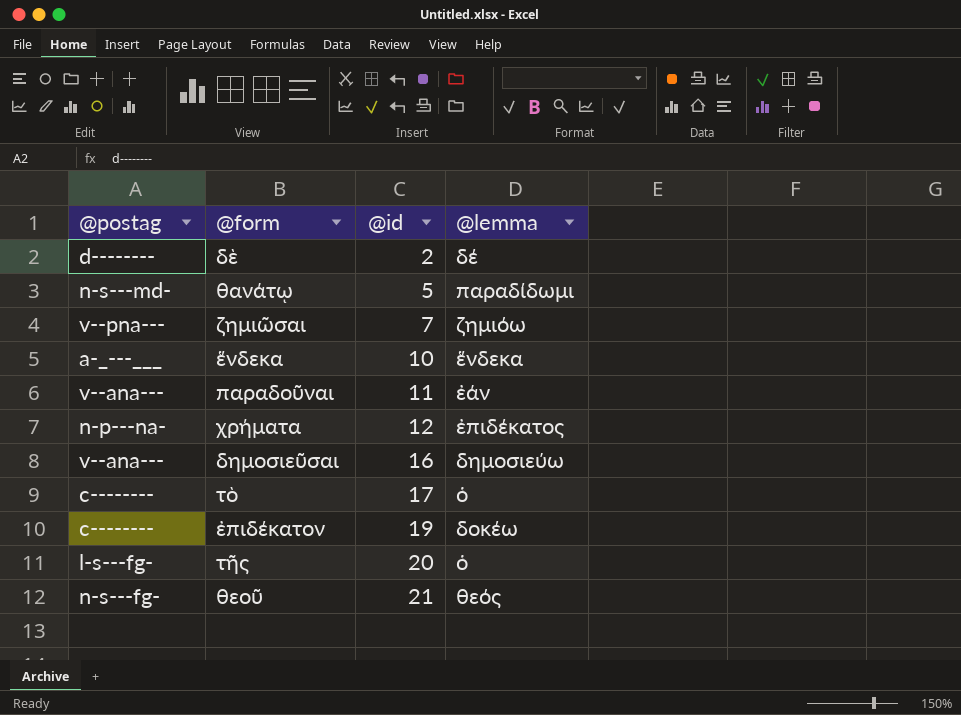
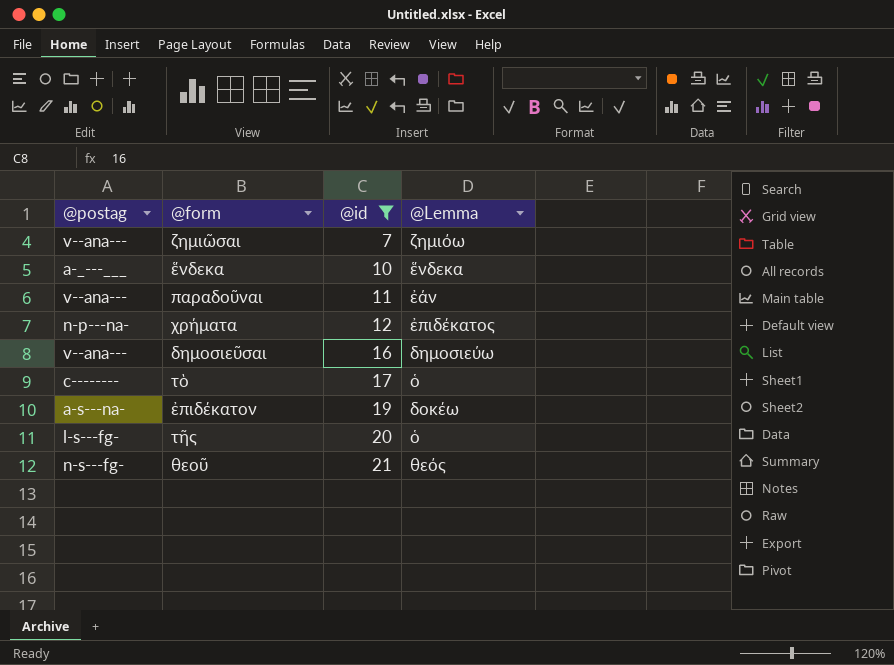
filter: none -> @id >= 7
column name: @lemma -> @Lemma
ζημιῶσαι | @postag: v--pna--- -> v--ana---
ἐπιδέκατον | @postag: c-------- -> a-s---na-

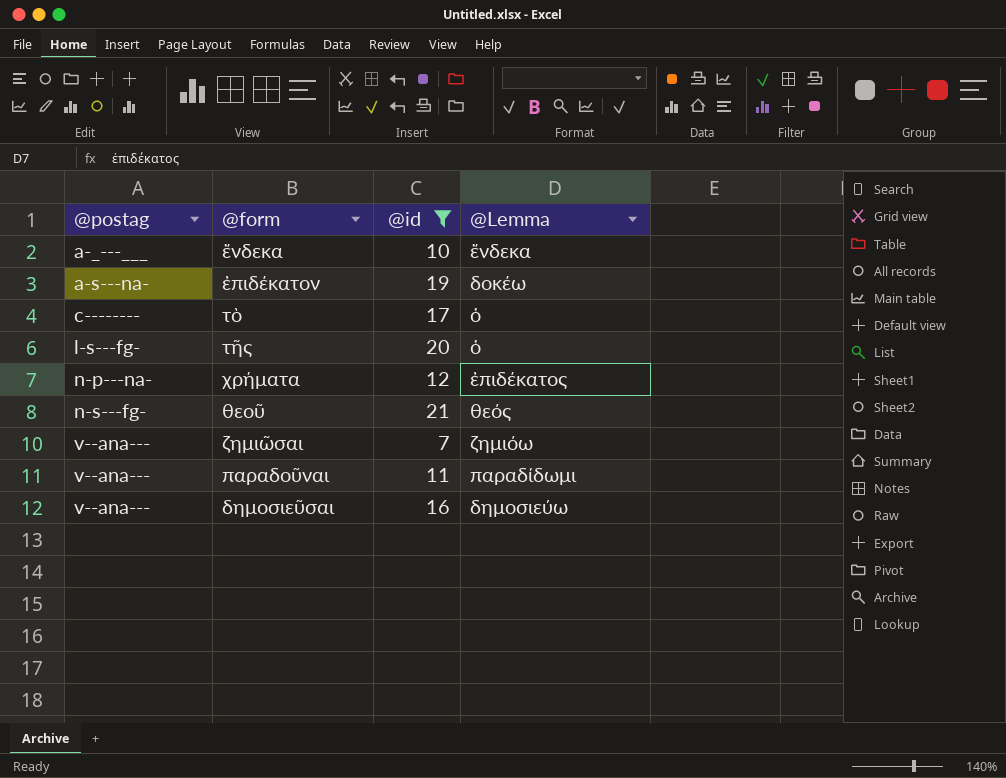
row order: @id ascending -> @postag ascending
παραδοῦναι | @Lemma: ἐάν -> παραδίδωμι

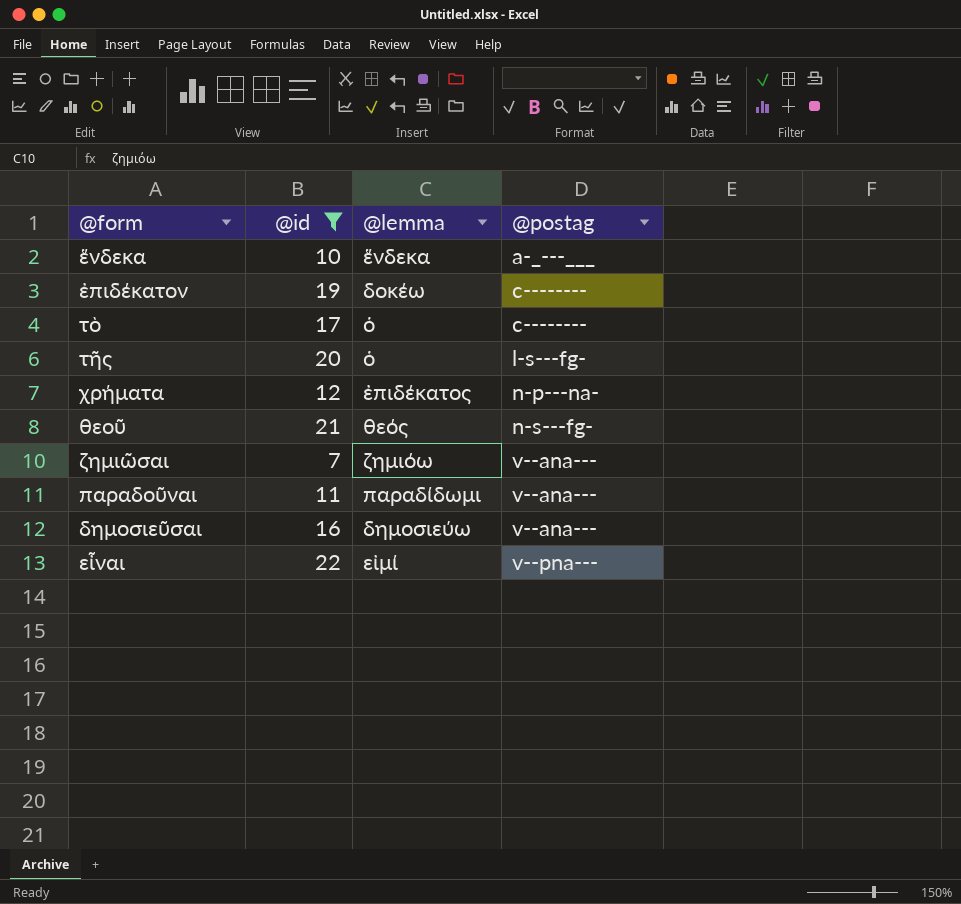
column name: @Lemma -> @lemma
column @postag | position: 1 -> 4
ἐπιδέκατον | @postag: a-s---na- -> c--------
row εἶναι: none -> 22 | εἰμί | v--pna---

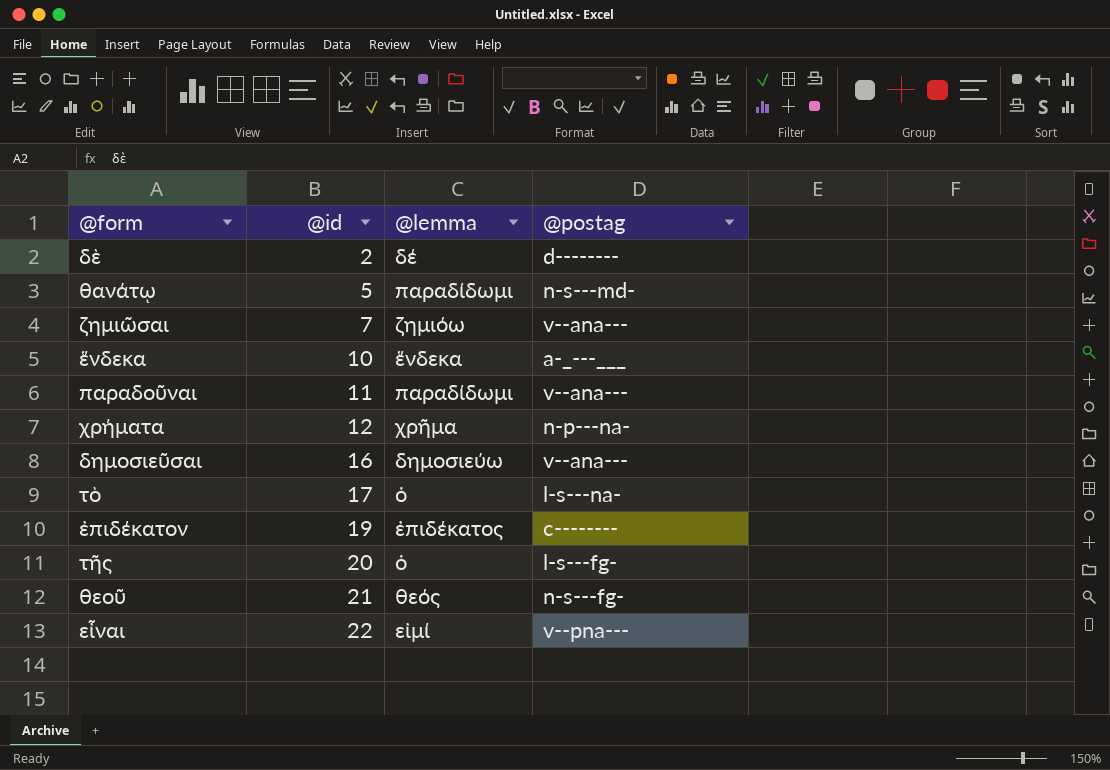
filter: @id >= 7 -> none
row order: @postag ascending -> @id ascending
χρήματα | @lemma: ἐπιδέκατος -> χρῆμα
τὸ | @postag: c-------- -> l-s---na-
ἐπιδέκατον | @lemma: δοκέω -> ἐπιδέκατος

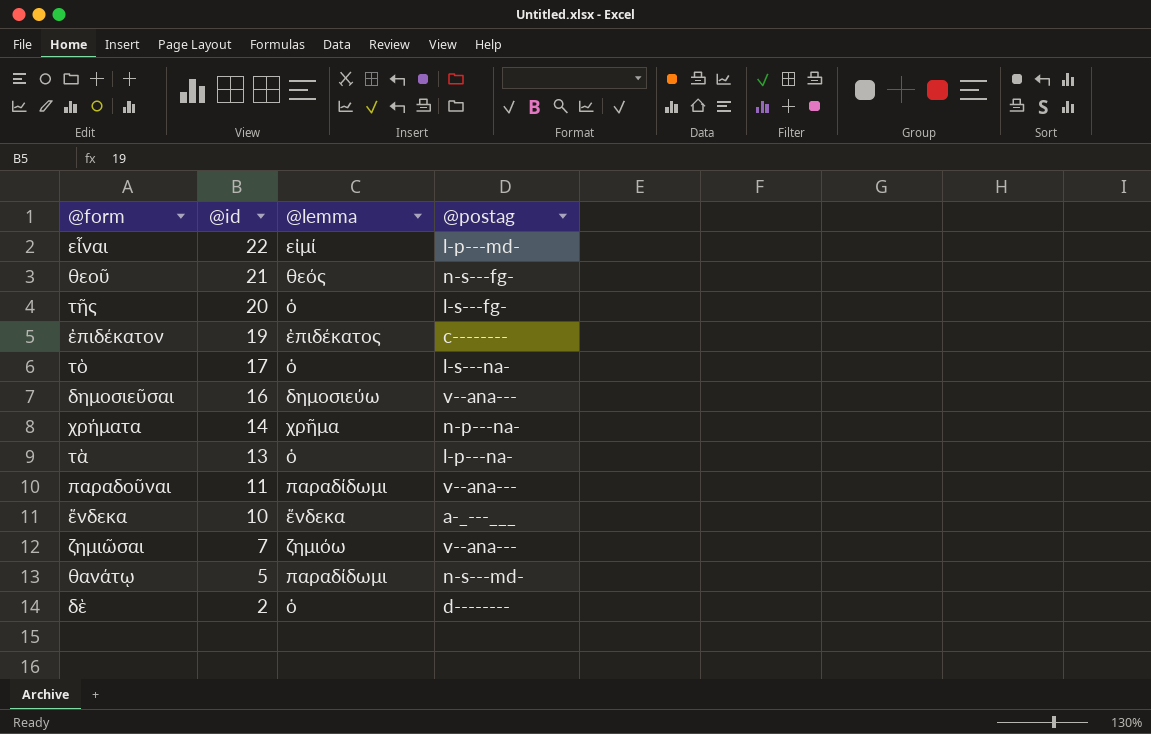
row order: @id ascending -> @id descending
εἶναι | @postag: v--pna--- -> l-p---md-
χρήματα | @id: 12 -> 14
row τὰ: none -> 13 | ὁ | l-p---na-
δὲ | @lemma: δέ -> ὁ

